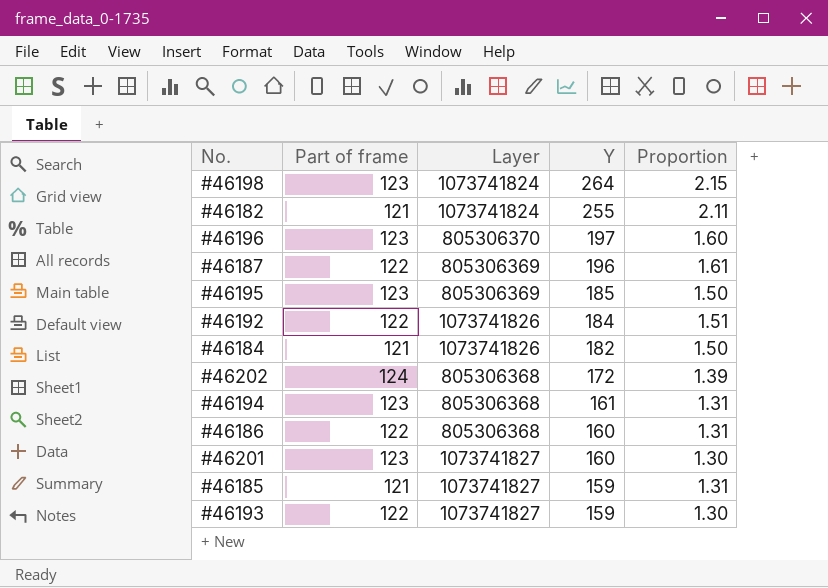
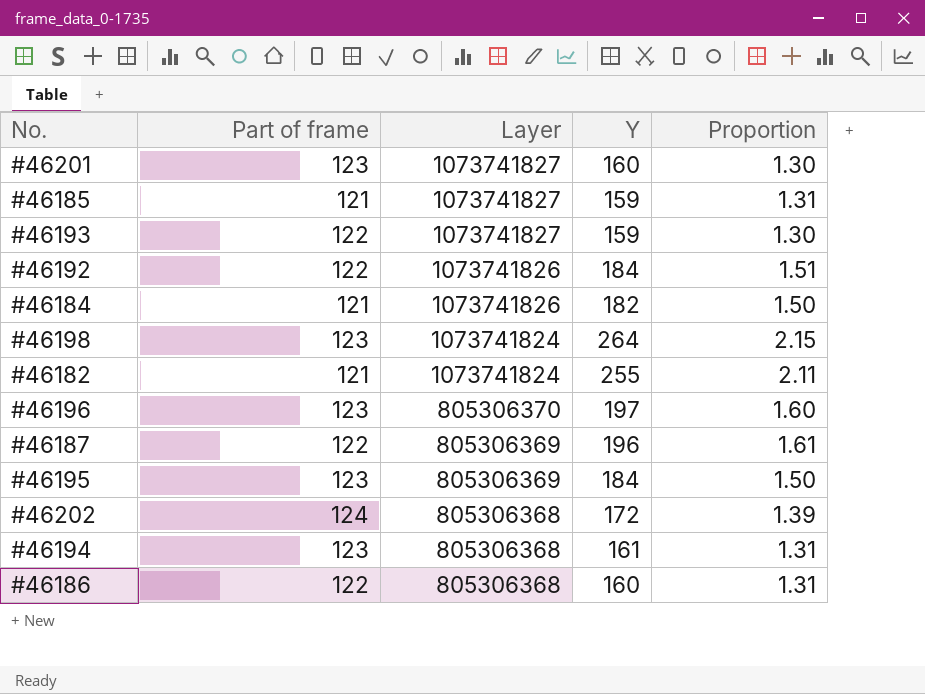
row order: Y descending -> Layer descending
#46195 | Y: 185 -> 184

